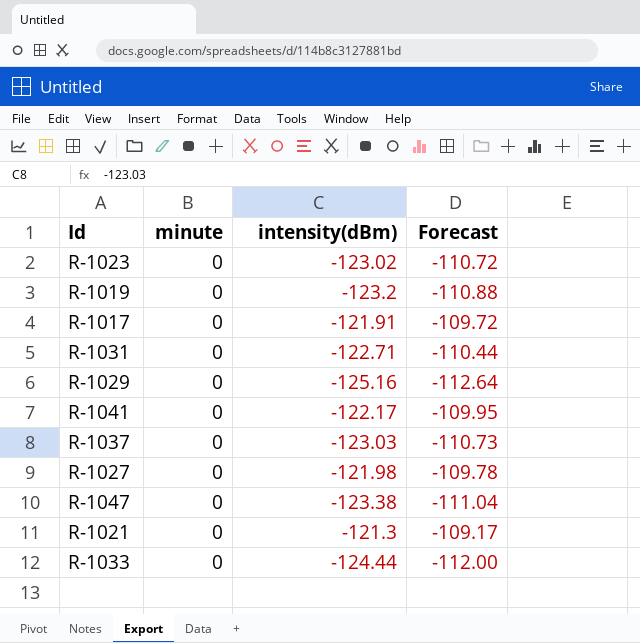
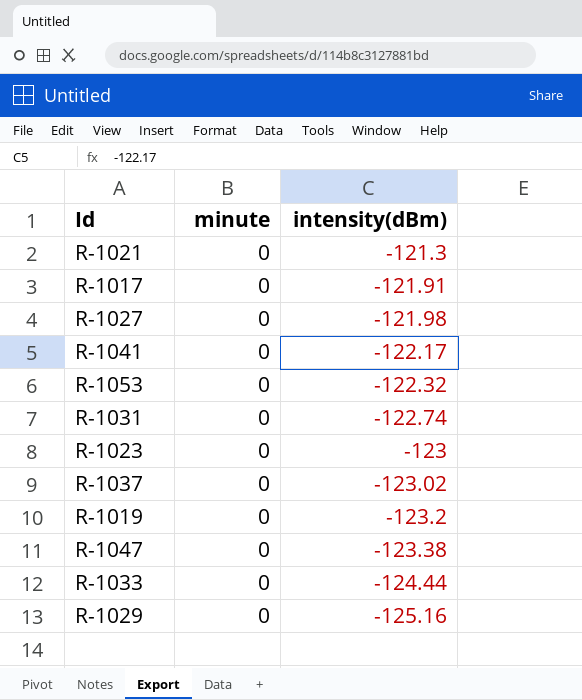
row order: none -> intensity(dBm) descending
column Forecast | formula: [intensity(dBm)] * 0.9 -> none
row R-1053: none -> 0 | -122.32
R-1031 | intensity(dBm): -122.71 -> -122.74
R-1023 | intensity(dBm): -123.02 -> -123
R-1037 | intensity(dBm): -123.03 -> -123.02

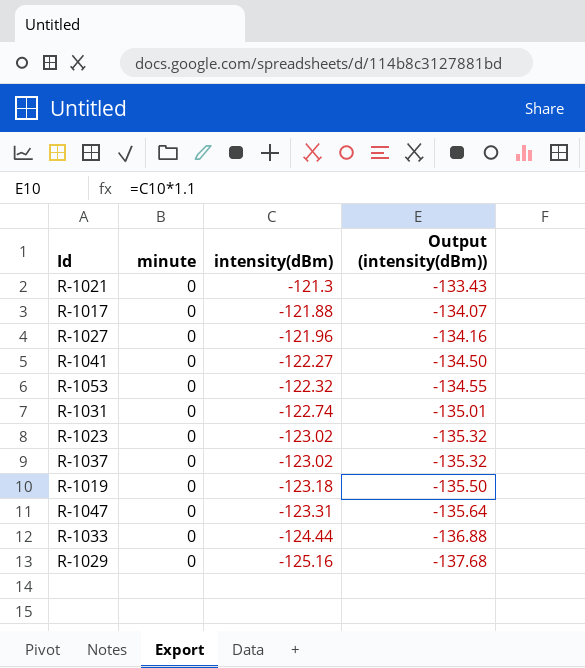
column Output (intensity(dBm)) | formula: none -> [intensity(dBm)] * 1.1
R-1017 | intensity(dBm): -121.91 -> -121.88
R-1027 | intensity(dBm): -121.98 -> -121.96
R-1041 | intensity(dBm): -122.17 -> -122.27
R-1023 | intensity(dBm): -123 -> -123.02
R-1019 | intensity(dBm): -123.2 -> -123.18
R-1047 | intensity(dBm): -123.38 -> -123.31

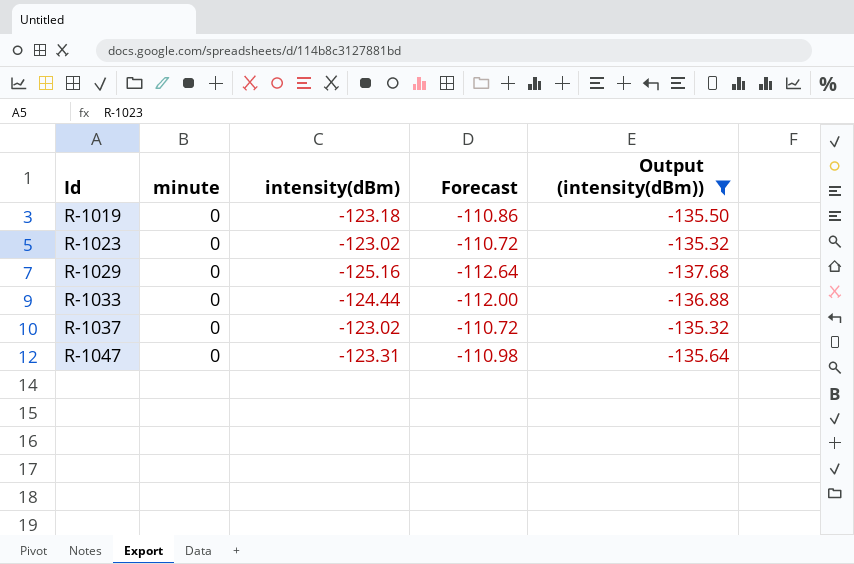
filter: none -> Output (intensity(dBm)) <= -135.32
row order: intensity(dBm) descending -> Id ascending
column Forecast | formula: none -> [intensity(dBm)] * 0.9

